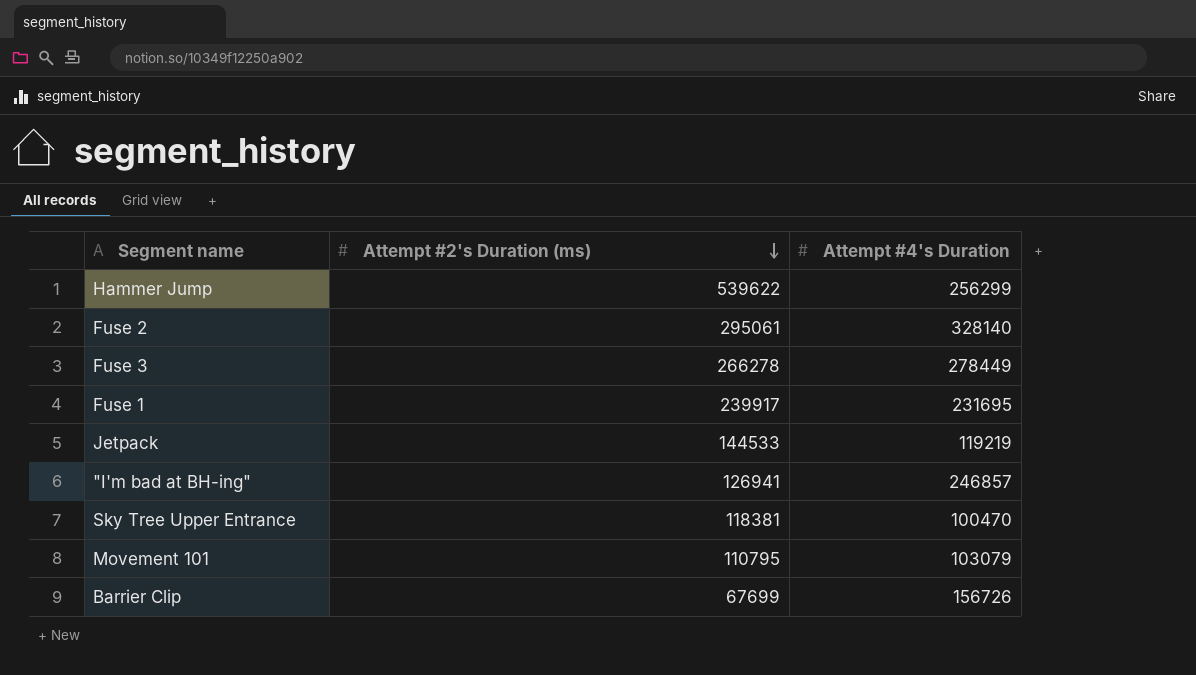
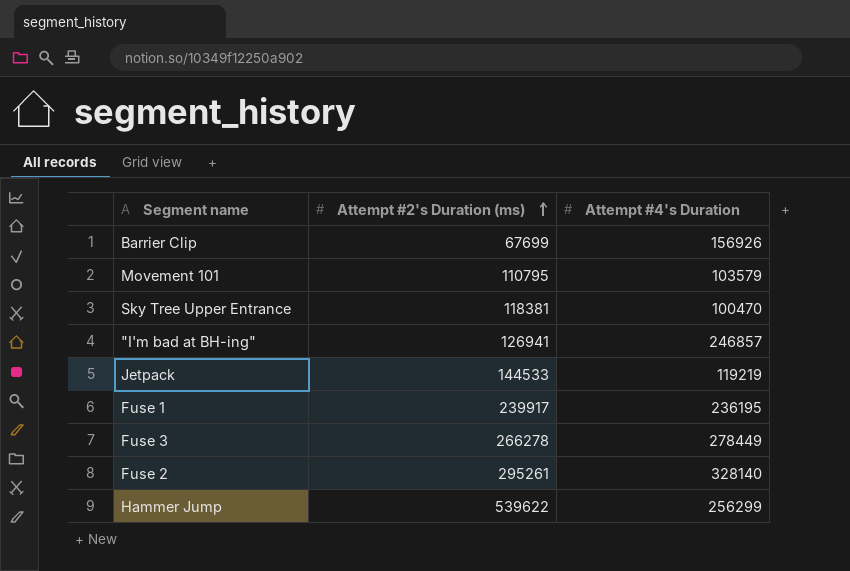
row order: Attempt #2's Duration (ms) descending -> Attempt #2's Duration (ms) ascending
Barrier Clip | Attempt #4's Duration: 156726 -> 156926
Movement 101 | Attempt #4's Duration: 103079 -> 103579
Fuse 1 | Attempt #4's Duration: 231695 -> 236195
Fuse 2 | Attempt #2's Duration (ms): 295061 -> 295261

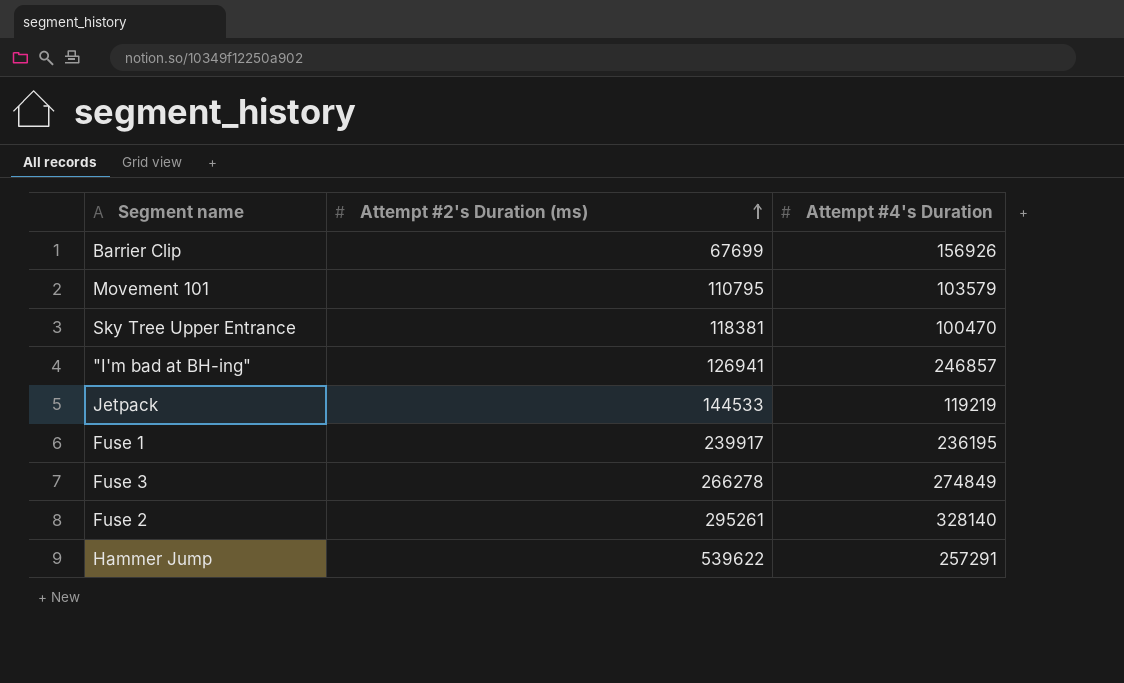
Fuse 3 | Attempt #4's Duration: 278449 -> 274849
Hammer Jump | Attempt #4's Duration: 256299 -> 257291

